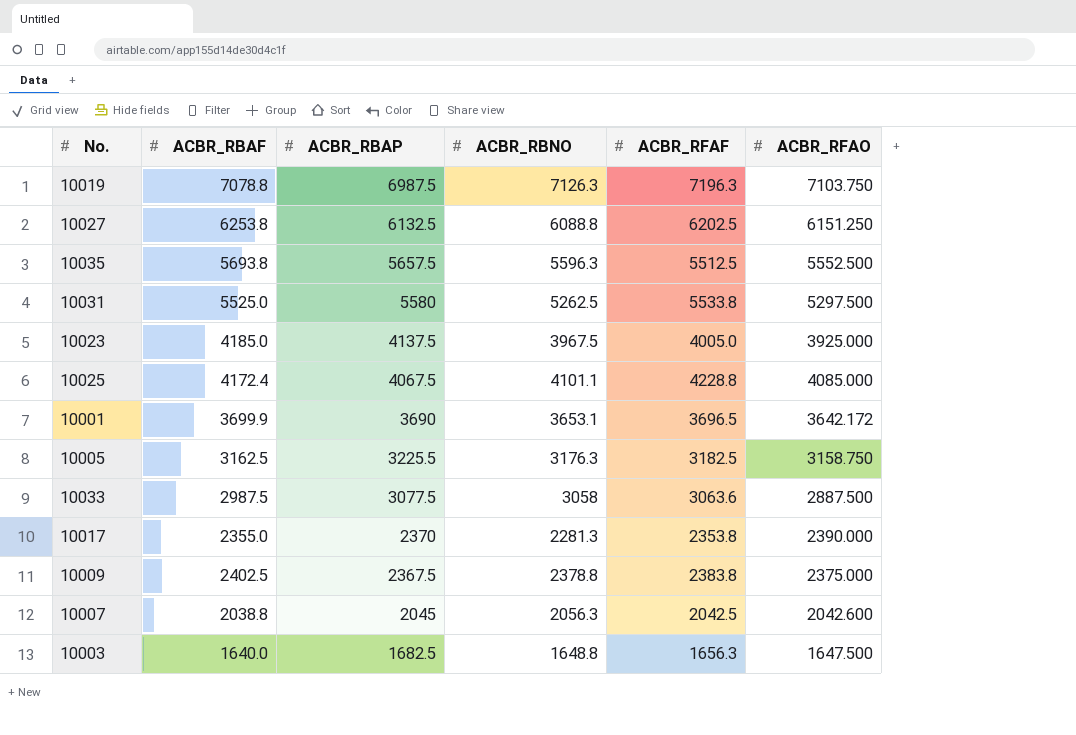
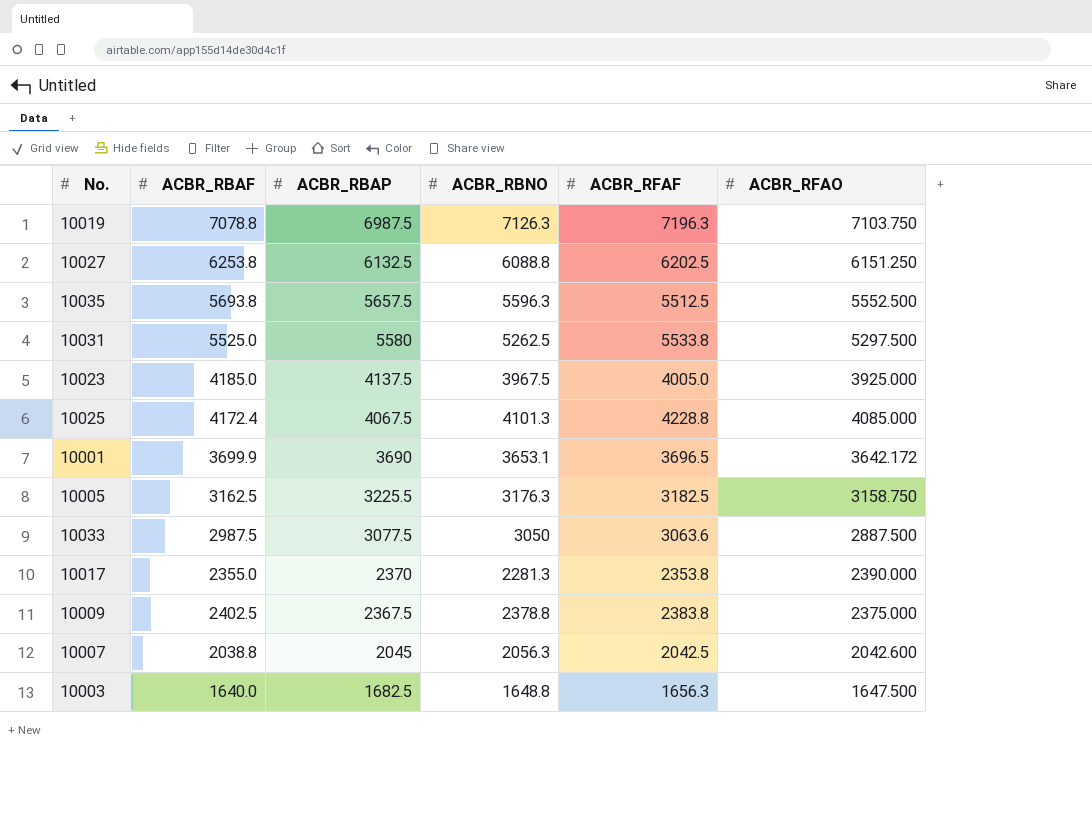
10025 | ACBR_RBNO: 4101.1 -> 4101.3
10033 | ACBR_RBNO: 3058 -> 3050

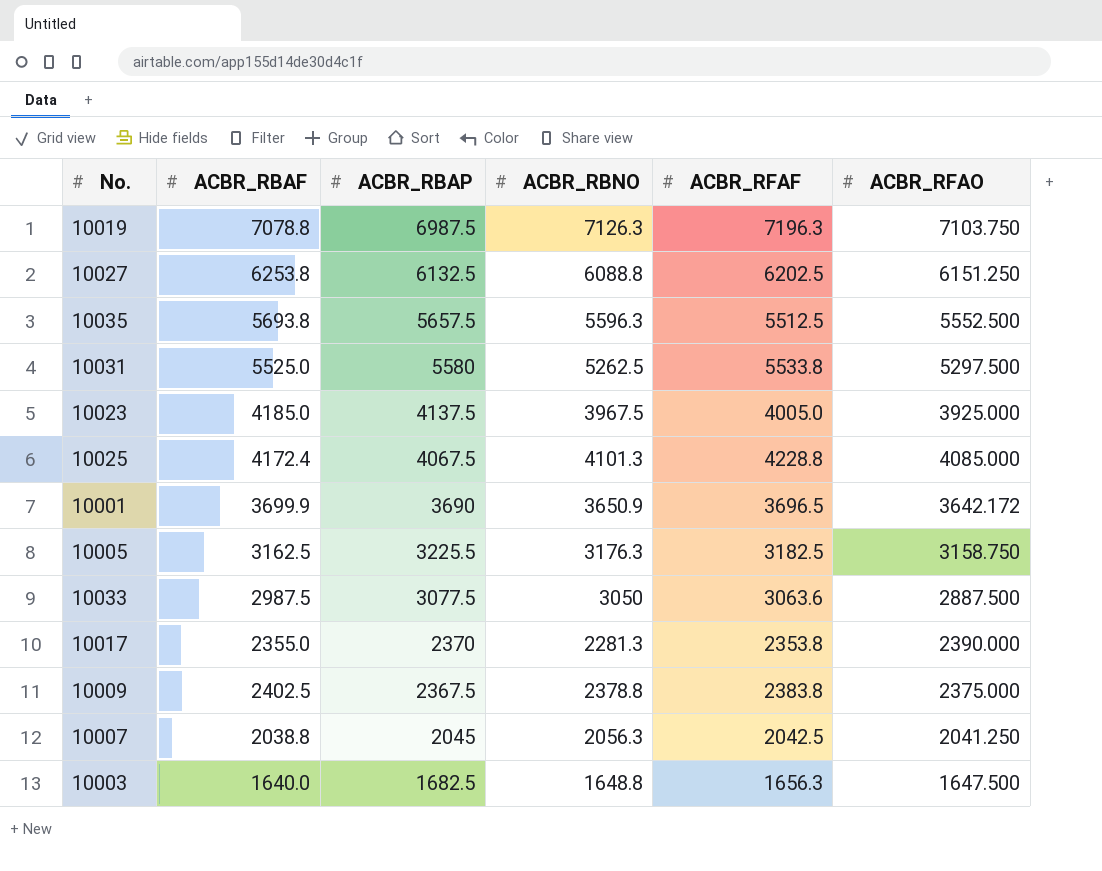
10001 | ACBR_RBNO: 3653.1 -> 3650.9
10007 | ACBR_RFAO: 2042.600 -> 2041.250

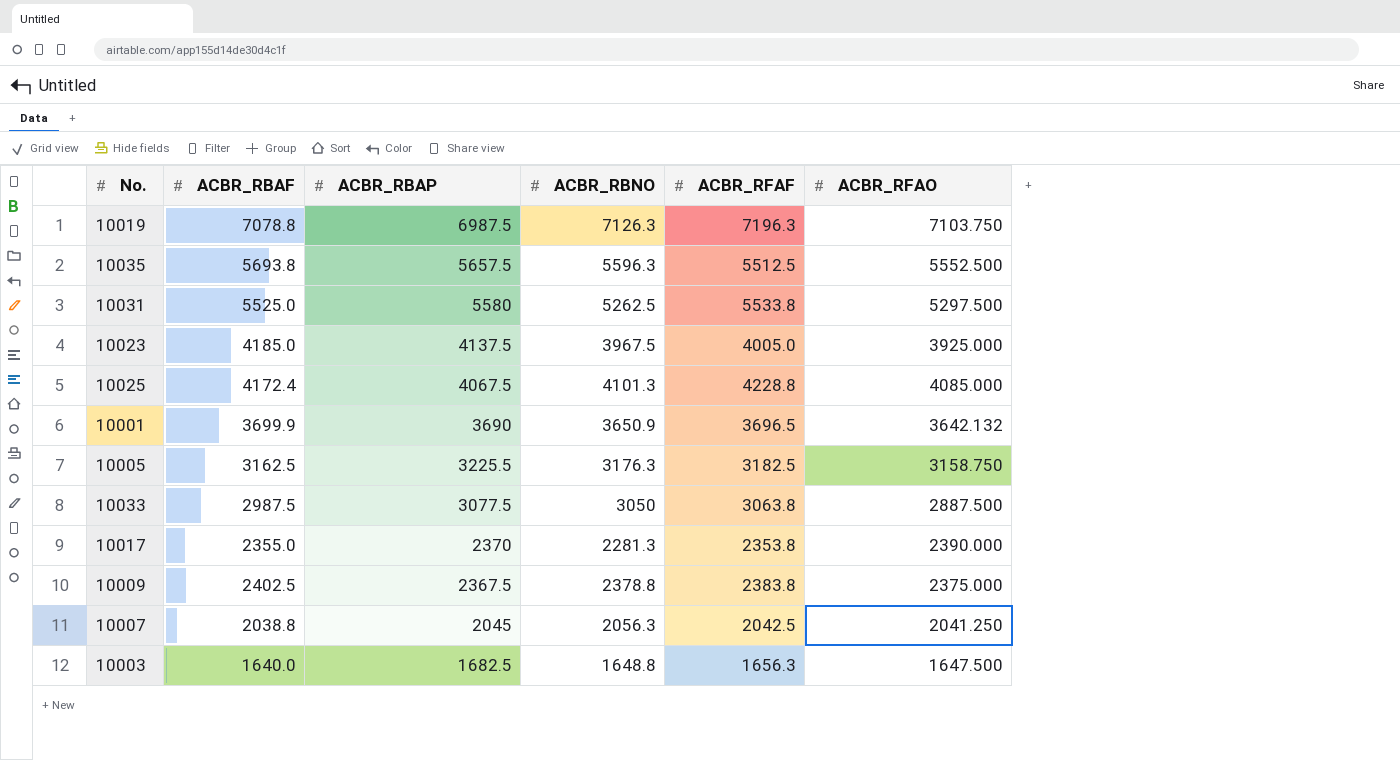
row 10027: 6253.8 | 6132.5 | 6088.8 | 6202.5 | 6151.250 -> none
10001 | ACBR_RFAO: 3642.172 -> 3642.132
10033 | ACBR_RFAF: 3063.6 -> 3063.8

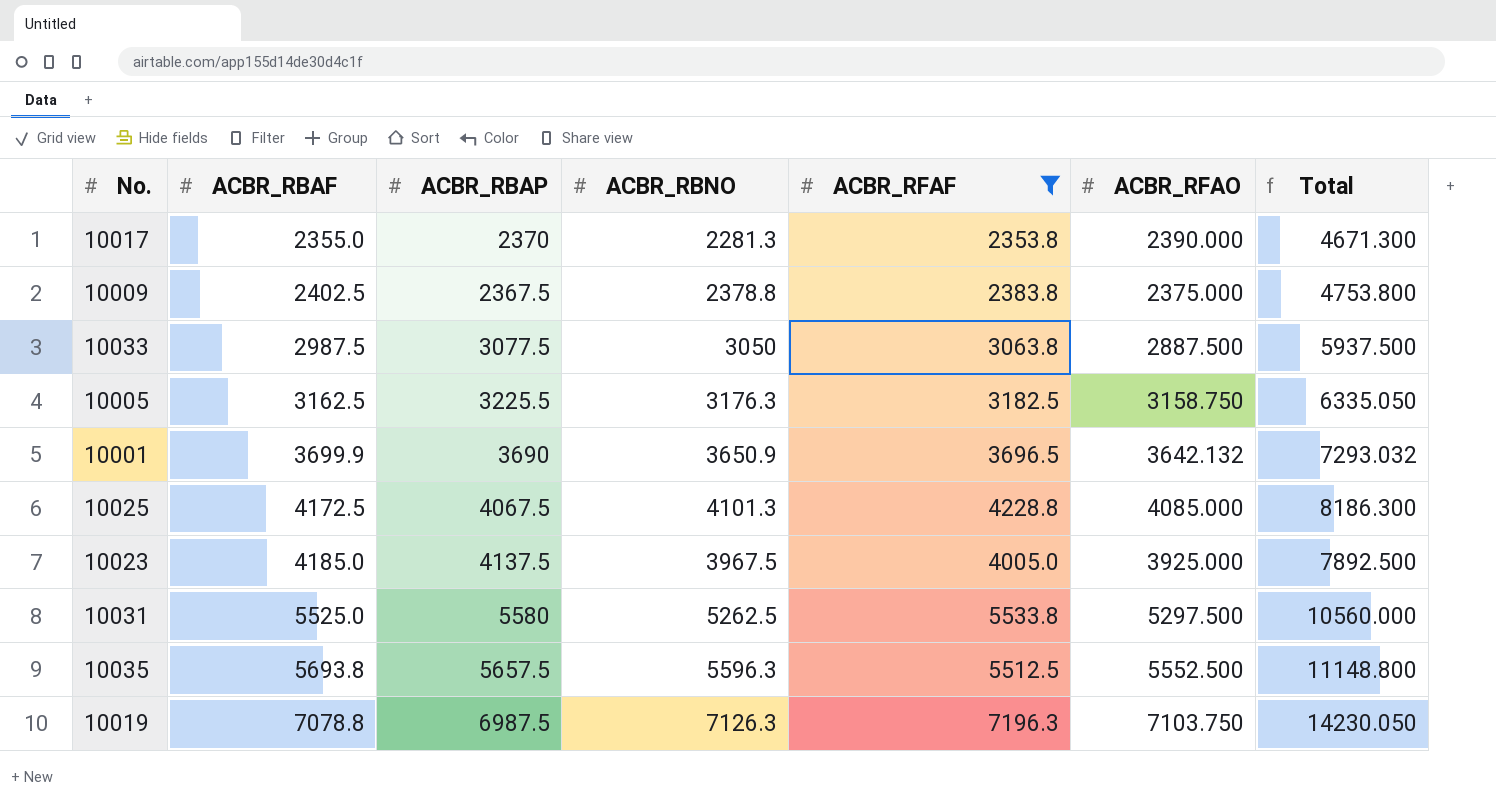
filter: none -> ACBR_RFAF >= 2353.8
row order: ACBR_RBAP descending -> ACBR_RBAF ascending
column Total | formula: none -> [ACBR_RBNO] + [ACBR_RFAO]
10025 | ACBR_RBAF: 4172.4 -> 4172.5

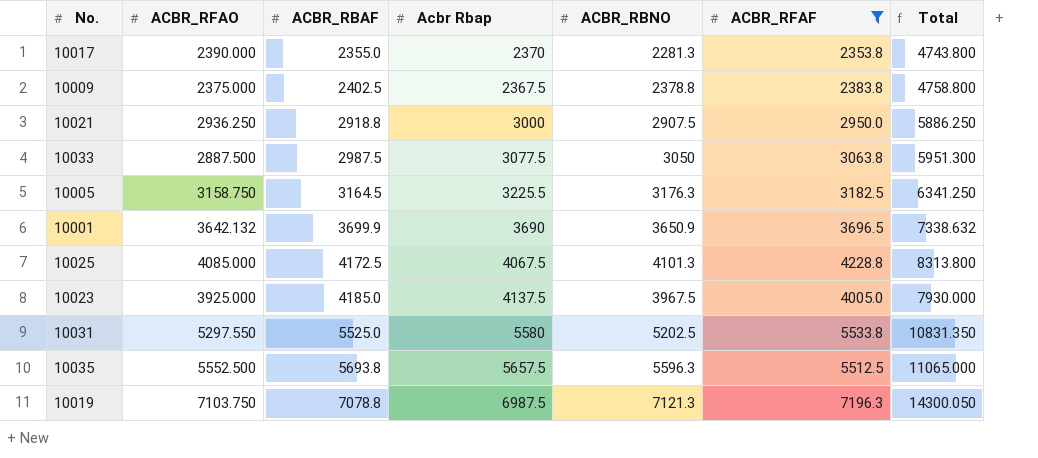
column ACBR_RFAO | position: 6 -> 2
column name: ACBR_RBAP -> Acbr Rbap
column Total | formula: [ACBR_RBNO] + [ACBR_RFAO] -> [ACBR_RFAO] + [ACBR_RFAF]
row 10021: none -> 2936.250 | 2918.8 | 3000 | 2907.5 | 2950.0 | 5886.250
10005 | ACBR_RBAF: 3162.5 -> 3164.5
10031 | ACBR_RFAO: 5297.500 -> 5297.550
10031 | ACBR_RBNO: 5262.5 -> 5202.5
10019 | ACBR_RBNO: 7126.3 -> 7121.3

